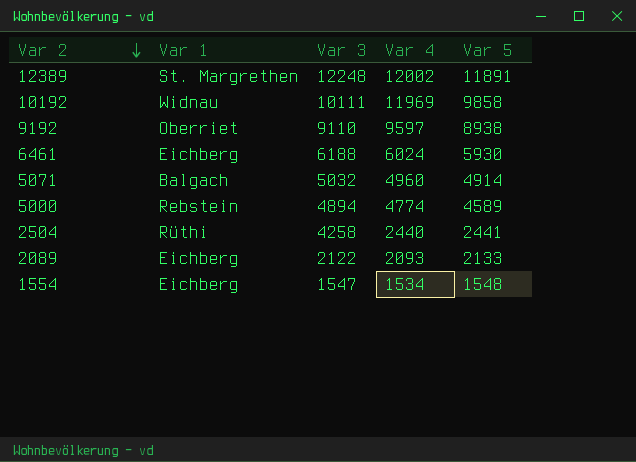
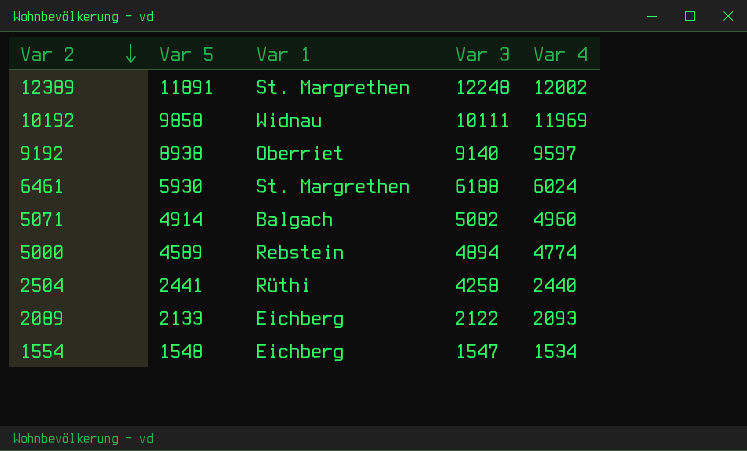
column Var 5 | position: 5 -> 2
9192 | Var 3: 9110 -> 9140
6461 | Var 1: Eichberg -> St. Margrethen
5071 | Var 3: 5032 -> 5082

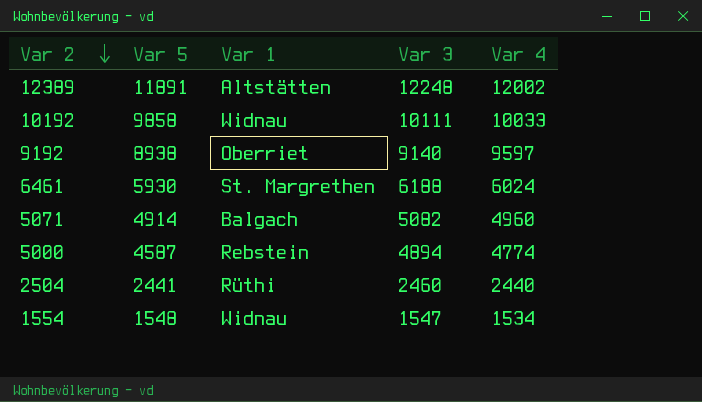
row 2089: 2133 | Eichberg | 2122 | 2093 -> none
12389 | Var 1: St. Margrethen -> Altstätten
10192 | Var 4: 11969 -> 10033
5000 | Var 5: 4589 -> 4587
2504 | Var 3: 4258 -> 2460
1554 | Var 1: Eichberg -> Widnau

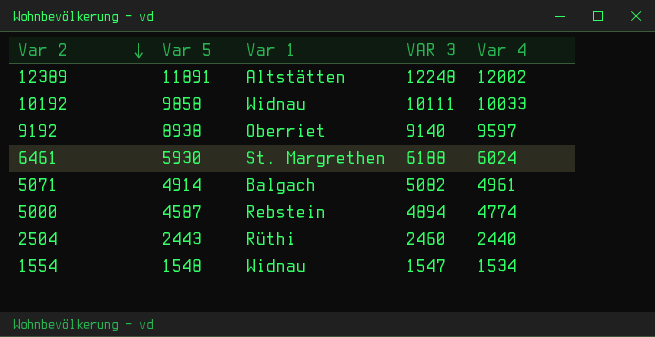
column name: Var 3 -> VAR 3
5071 | Var 4: 4960 -> 4961
2504 | Var 5: 2441 -> 2443

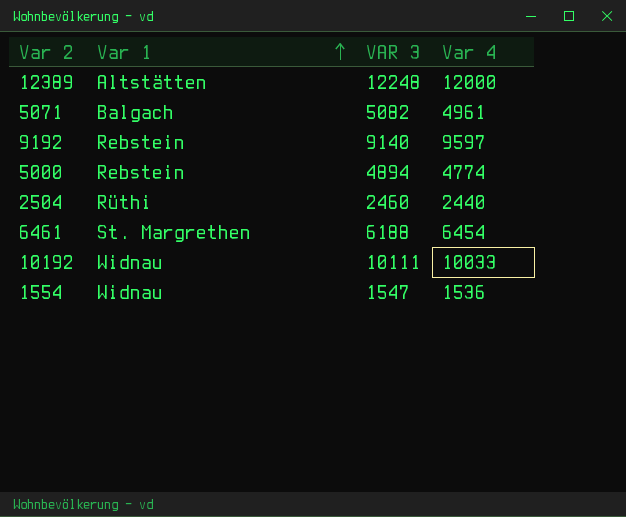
row order: Var 2 descending -> Var 1 ascending
column Var 5 | position: 2 -> none
12389 | Var 4: 12002 -> 12000
9192 | Var 1: Oberriet -> Rebstein
6461 | Var 4: 6024 -> 6454
1554 | Var 4: 1534 -> 1536

